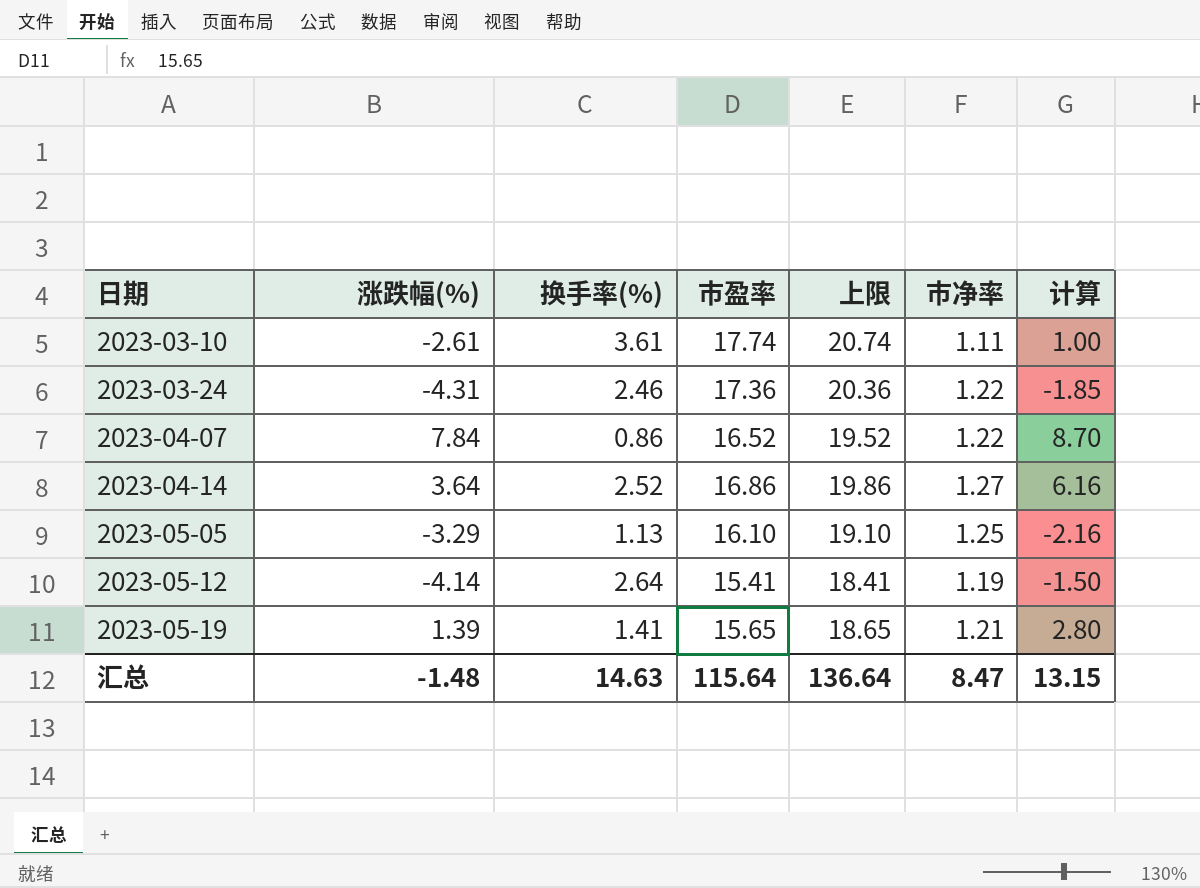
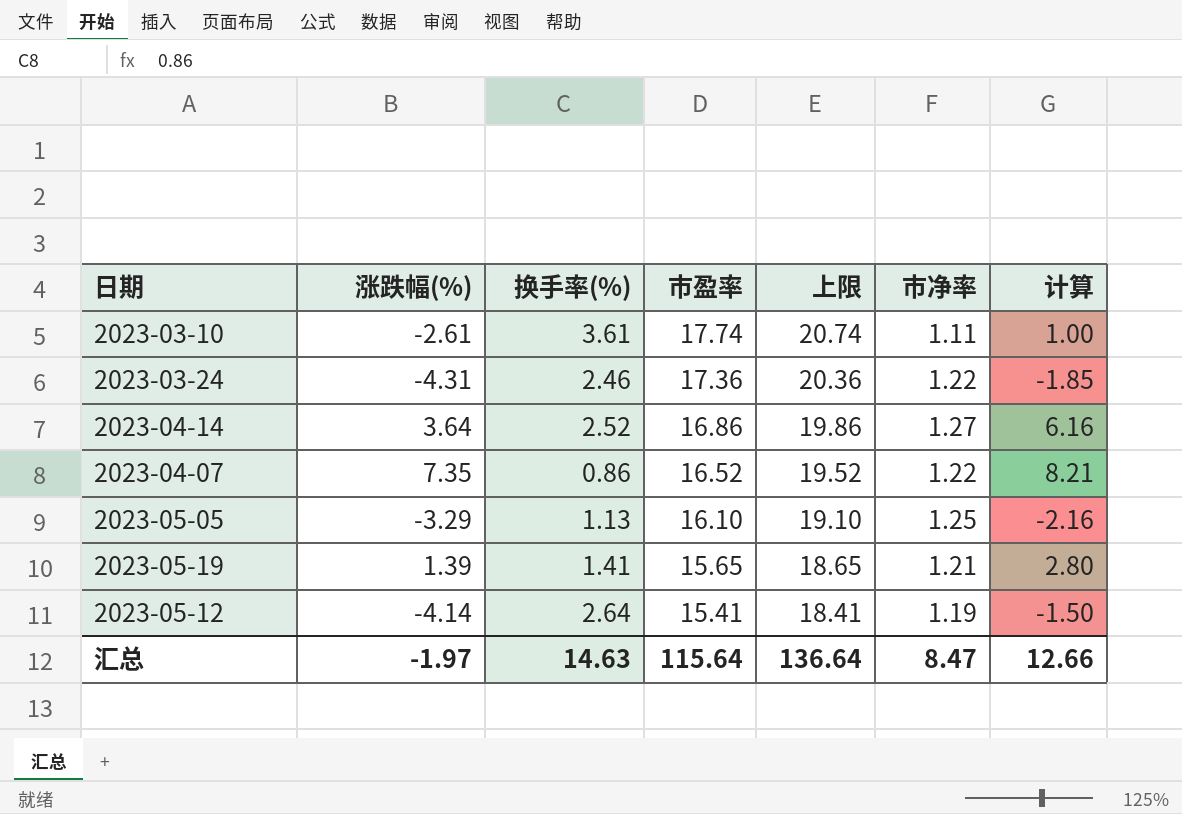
row order: 日期 ascending -> 市盈率 descending
2023-04-07 | 涨跌幅(%): 7.84 -> 7.35
2023-04-07 | 计算: 8.70 -> 8.21
汇总 | 涨跌幅(%): -1.48 -> -1.97
汇总 | 计算: 13.15 -> 12.66

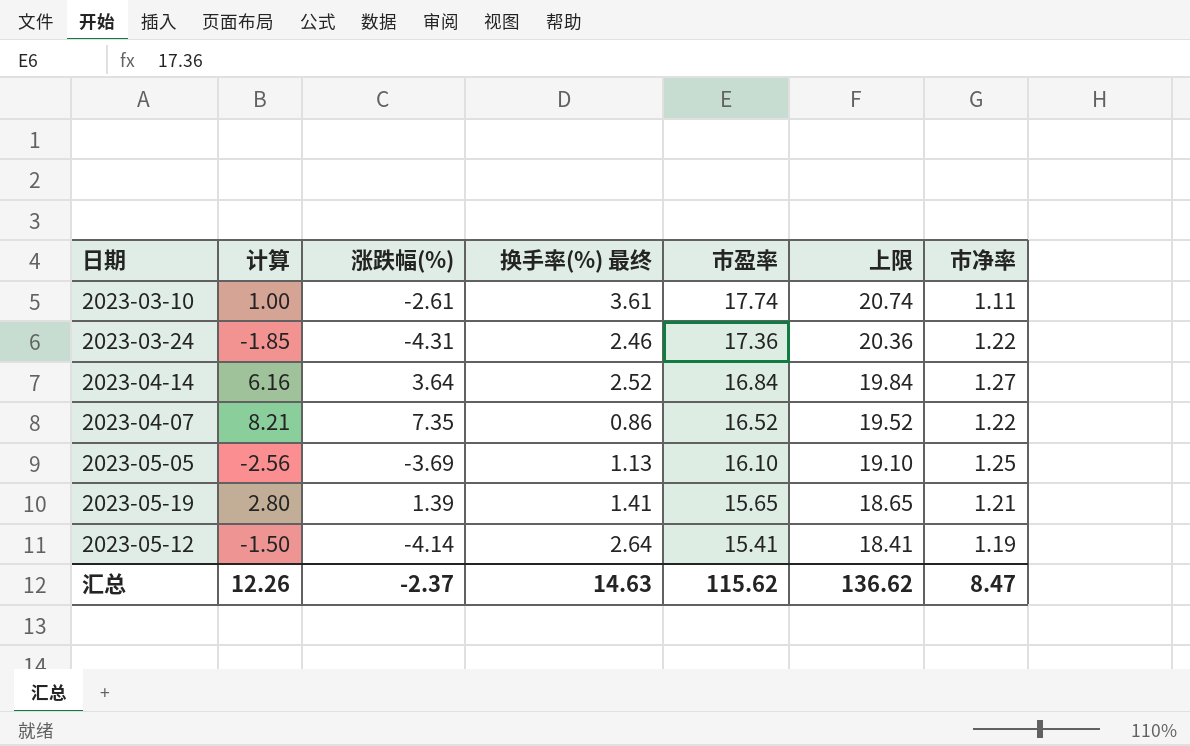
column 计算 | position: 7 -> 2
column name: 换手率(%) -> 换手率(%) 最终
2023-04-14 | 市盈率: 16.86 -> 16.84
2023-04-14 | 上限: 19.86 -> 19.84
2023-05-05 | 计算: -2.16 -> -2.56
2023-05-05 | 涨跌幅(%): -3.29 -> -3.69
汇总 | 计算: 12.66 -> 12.26
汇总 | 涨跌幅(%): -1.97 -> -2.37
汇总 | 市盈率: 115.64 -> 115.62
汇总 | 上限: 136.64 -> 136.62

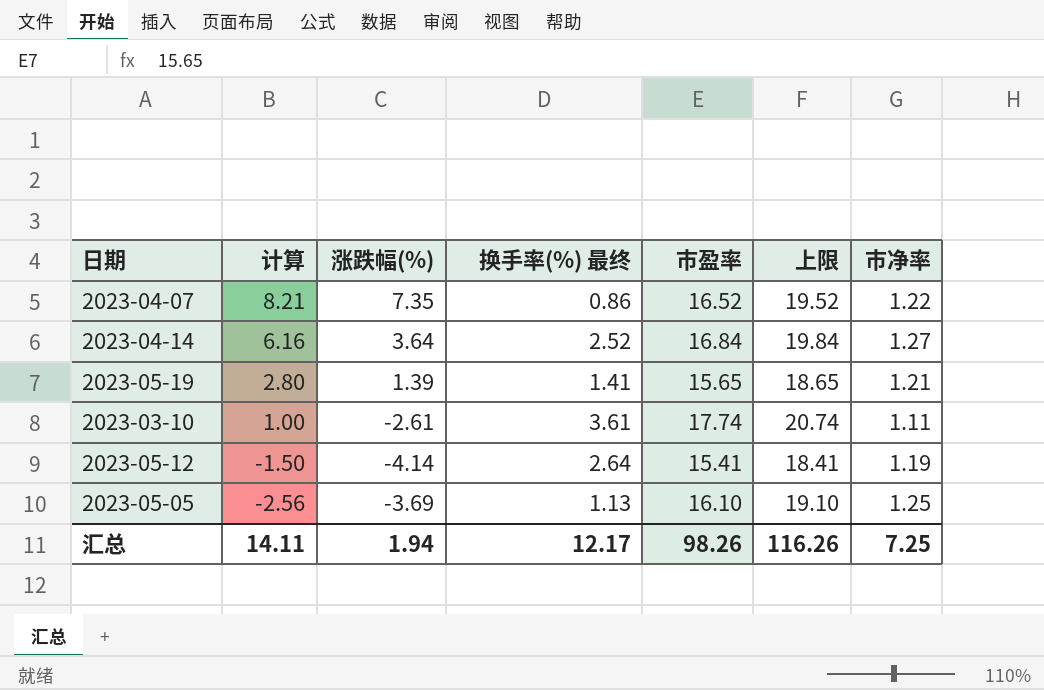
row order: 市盈率 descending -> 计算 descending
row 2023-03-24: -1.85 | -4.31 | 2.46 | 17.36 | 20.36 | 1.22 -> none
汇总 | 计算: 12.26 -> 14.11
汇总 | 涨跌幅(%): -2.37 -> 1.94
汇总 | 换手率(%) 最终: 14.63 -> 12.17
汇总 | 市盈率: 115.62 -> 98.26
汇总 | 上限: 136.62 -> 116.26
汇总 | 市净率: 8.47 -> 7.25

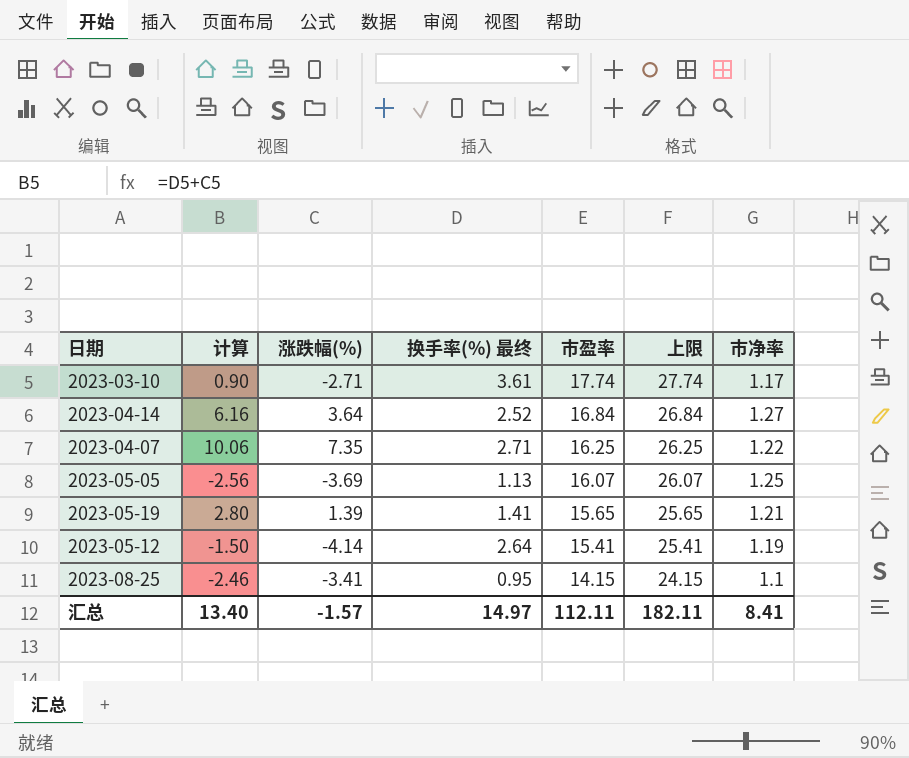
row order: 计算 descending -> 市盈率 descending
column 上限 | formula: [市盈率] + 3 -> [市盈率] + 10
2023-03-10 | 计算: 1.00 -> 0.90
2023-03-10 | 涨跌幅(%): -2.61 -> -2.71
2023-03-10 | 市净率: 1.11 -> 1.17
2023-04-07 | 计算: 8.21 -> 10.06
2023-04-07 | 换手率(%) 最终: 0.86 -> 2.71
2023-04-07 | 市盈率: 16.52 -> 16.25
2023-05-05 | 市盈率: 16.10 -> 16.07
row 2023-08-25: none -> -2.46 | -3.41 | 0.95 | 14.15 | 24.15 | 1.1
汇总 | 计算: 14.11 -> 13.40
汇总 | 涨跌幅(%): 1.94 -> -1.57
汇总 | 换手率(%) 最终: 12.17 -> 14.97
汇总 | 市盈率: 98.26 -> 112.11
汇总 | 上限: 116.26 -> 182.11
汇总 | 市净率: 7.25 -> 8.41

